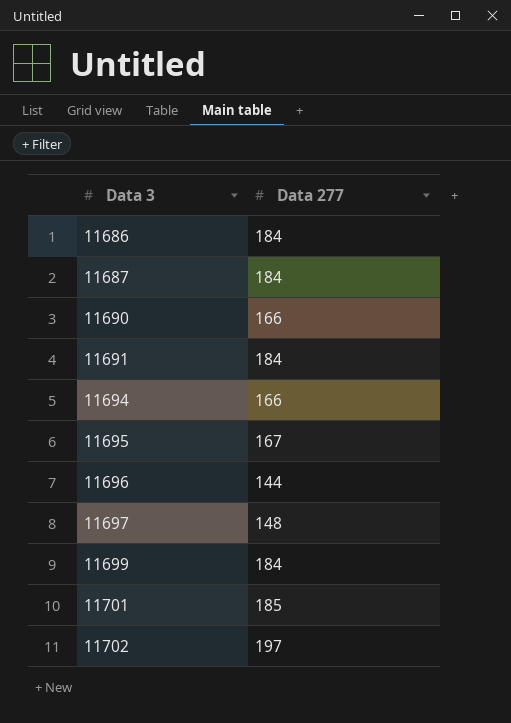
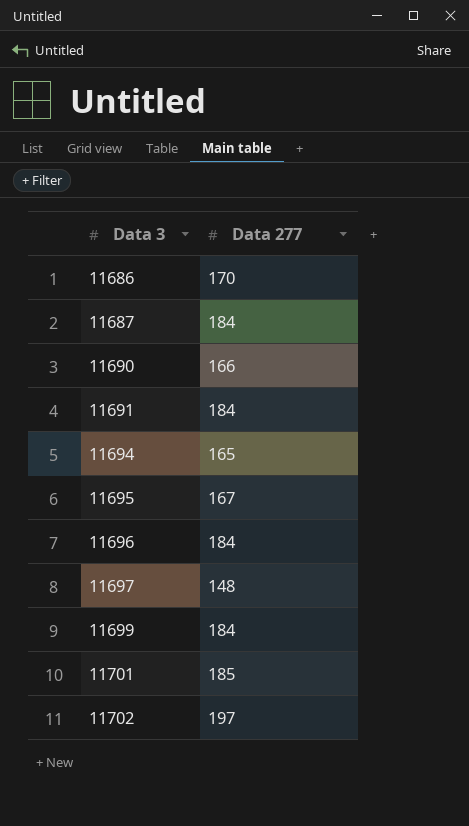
11686 | Data 277: 184 -> 170
11694 | Data 277: 166 -> 165
11696 | Data 277: 144 -> 184

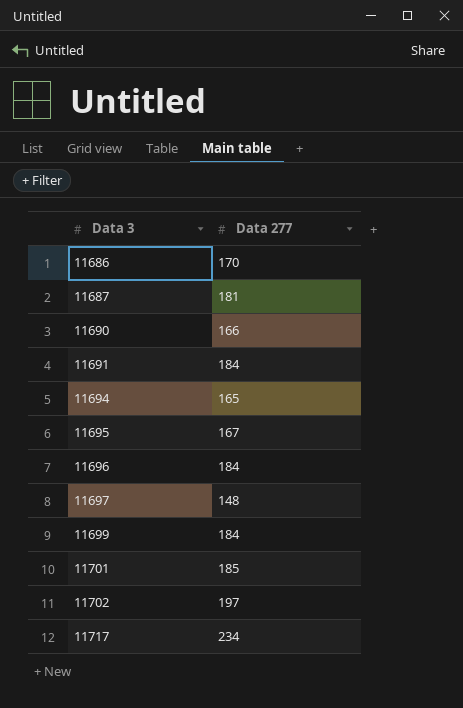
11687 | Data 277: 184 -> 181
row 11717: none -> 234

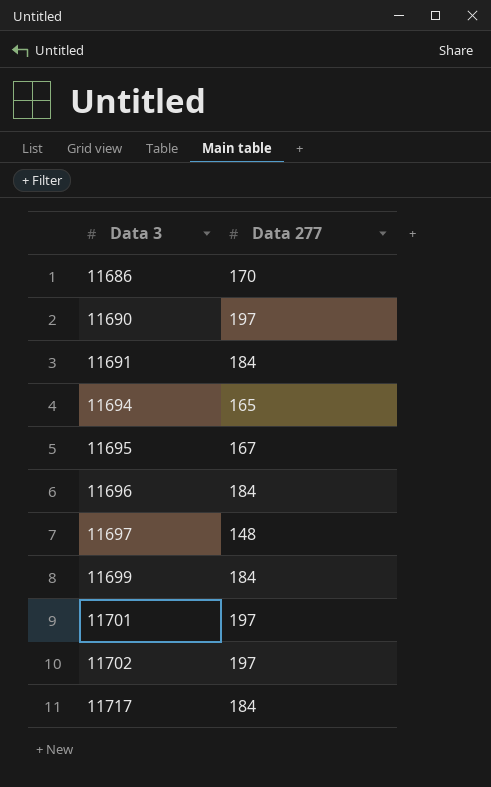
row 11687: 181 -> none
11690 | Data 277: 166 -> 197
11701 | Data 277: 185 -> 197
11717 | Data 277: 234 -> 184

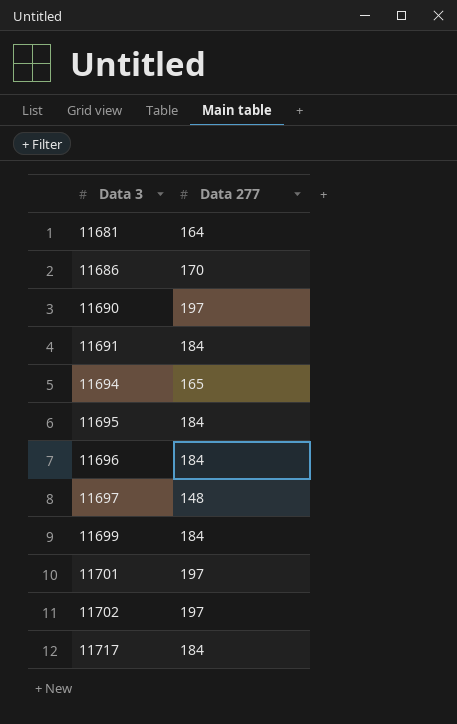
row 11681: none -> 164
11695 | Data 277: 167 -> 184

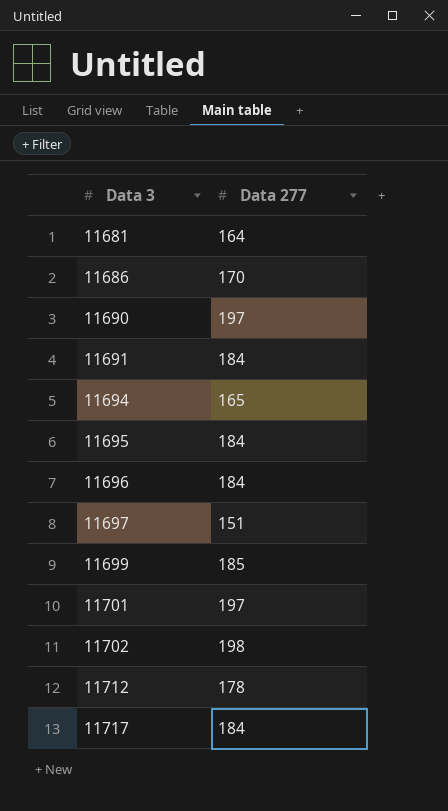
11697 | Data 277: 148 -> 151
11699 | Data 277: 184 -> 185
11702 | Data 277: 197 -> 198
row 11712: none -> 178

